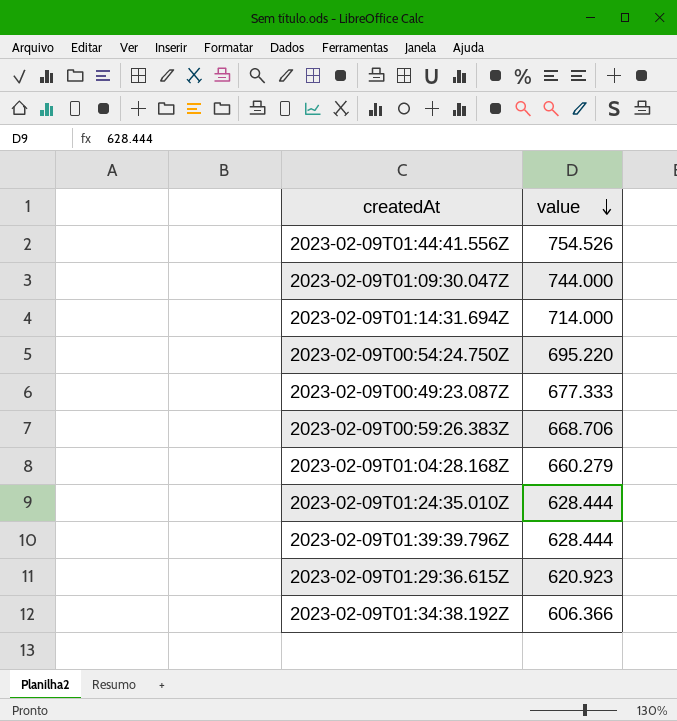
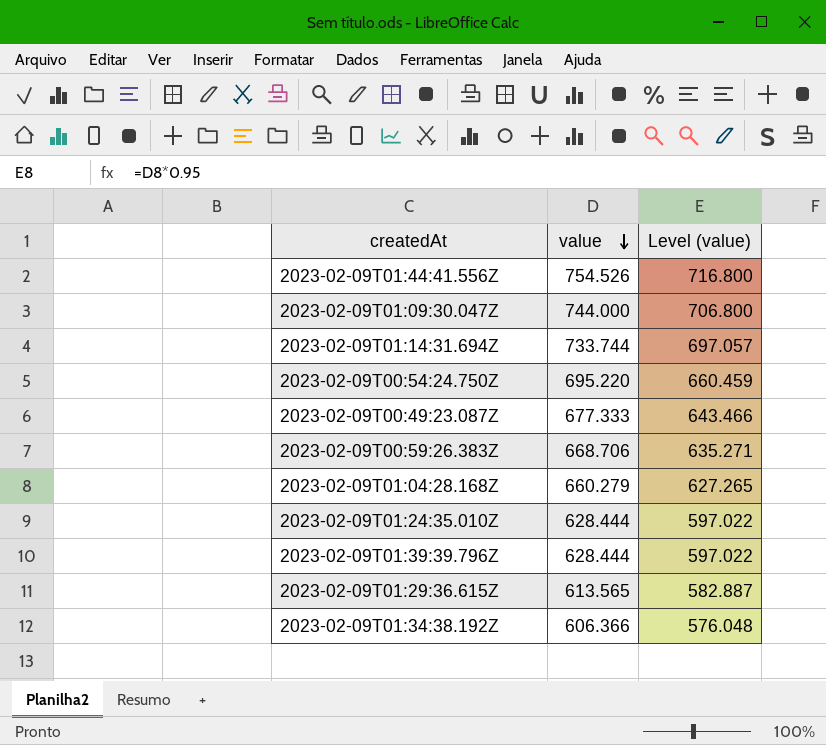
column Level (value) | formula: none -> [value] * 0.95
2023-02-09T01:14:31.694Z | value: 714.000 -> 733.744
2023-02-09T01:29:36.615Z | value: 620.923 -> 613.565

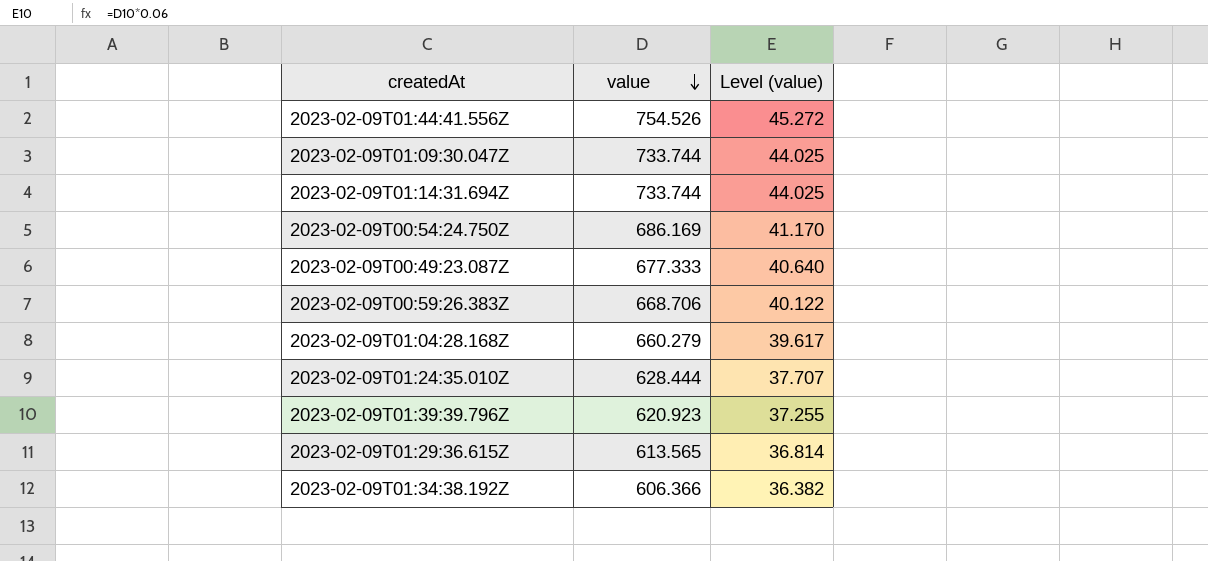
column Level (value) | formula: [value] * 0.95 -> [value] * 0.06
2023-02-09T01:09:30.047Z | value: 744.000 -> 733.744
2023-02-09T00:54:24.750Z | value: 695.220 -> 686.169
2023-02-09T01:39:39.796Z | value: 628.444 -> 620.923

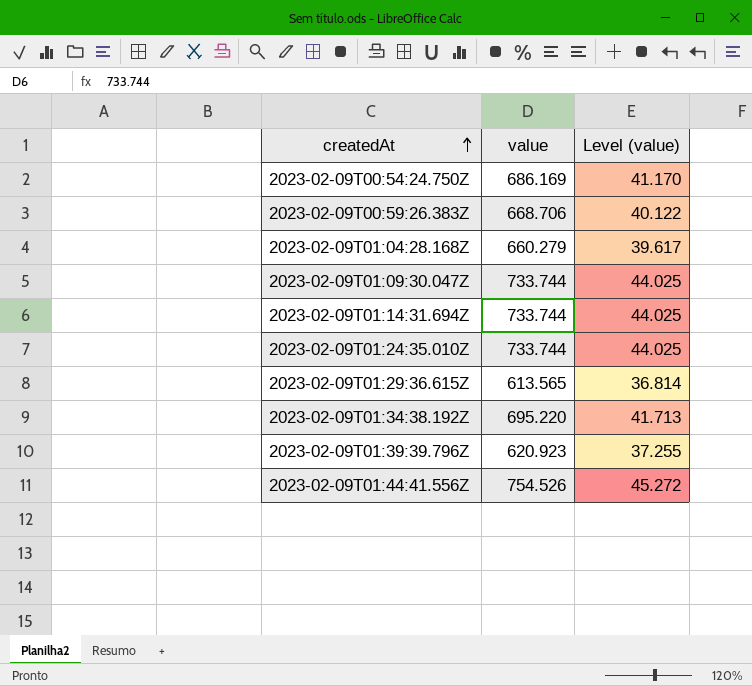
row order: value descending -> createdAt ascending
row 2023-02-09T00:49:23.087Z: 677.333 | 40.640 -> none
2023-02-09T01:24:35.010Z | value: 628.444 -> 733.744
2023-02-09T01:24:35.010Z | Level (value): 37.707 -> 44.025
2023-02-09T01:34:38.192Z | value: 606.366 -> 695.220
2023-02-09T01:34:38.192Z | Level (value): 36.382 -> 41.713

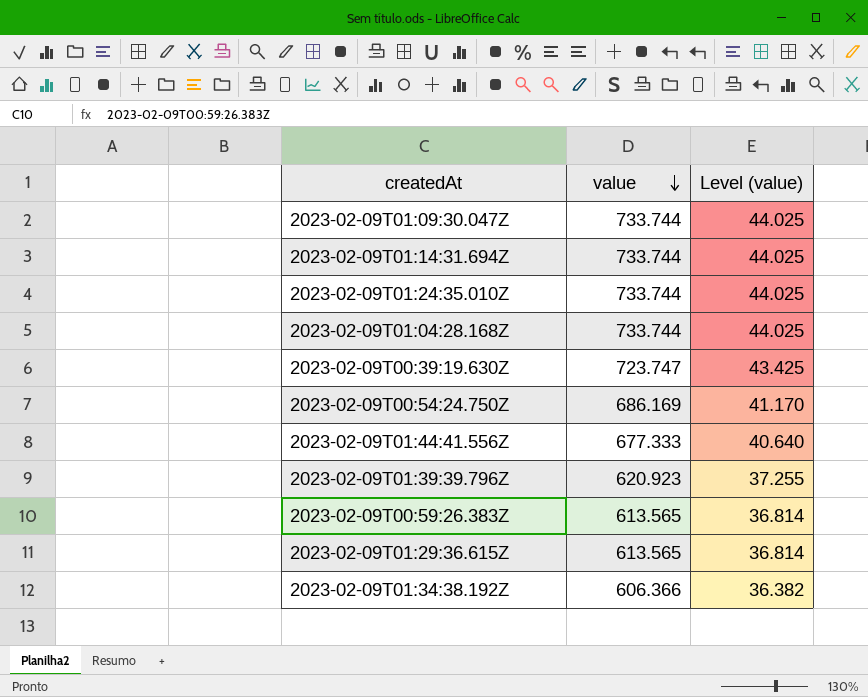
row order: createdAt ascending -> value descending
2023-02-09T01:04:28.168Z | value: 660.279 -> 733.744
2023-02-09T01:04:28.168Z | Level (value): 39.617 -> 44.025
row 2023-02-09T00:39:19.630Z: none -> 723.747 | 43.425
2023-02-09T01:44:41.556Z | value: 754.526 -> 677.333
2023-02-09T01:44:41.556Z | Level (value): 45.272 -> 40.640
2023-02-09T00:59:26.383Z | value: 668.706 -> 613.565
2023-02-09T00:59:26.383Z | Level (value): 40.122 -> 36.814
2023-02-09T01:34:38.192Z | value: 695.220 -> 606.366
2023-02-09T01:34:38.192Z | Level (value): 41.713 -> 36.382

